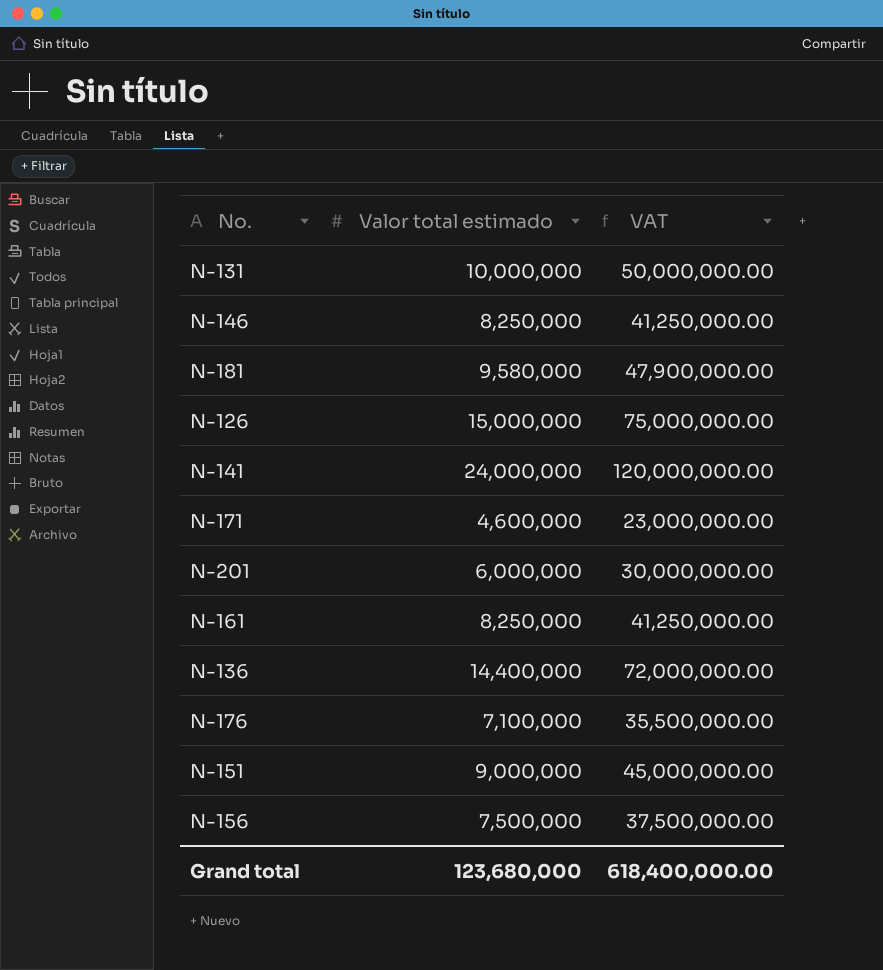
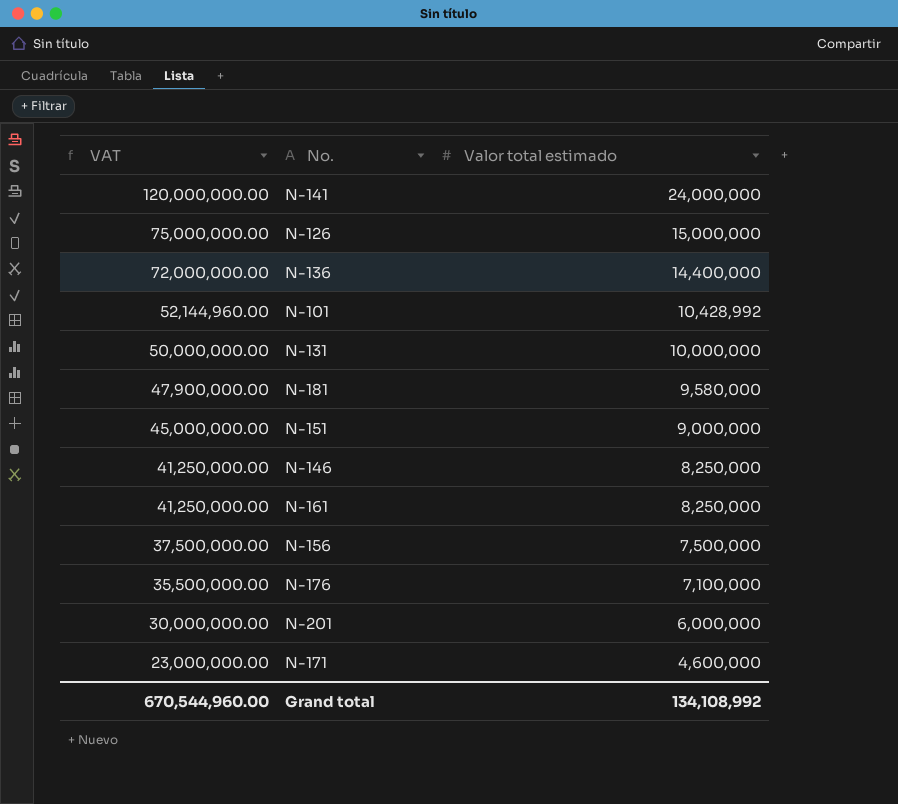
row order: none -> VAT descending
column VAT | position: 3 -> 1
row N-101: none -> 52,144,960.00 | 10,428,992
Grand total | VAT: 618,400,000.00 -> 670,544,960.00
Grand total | Valor total estimado: 123,680,000 -> 134,108,992

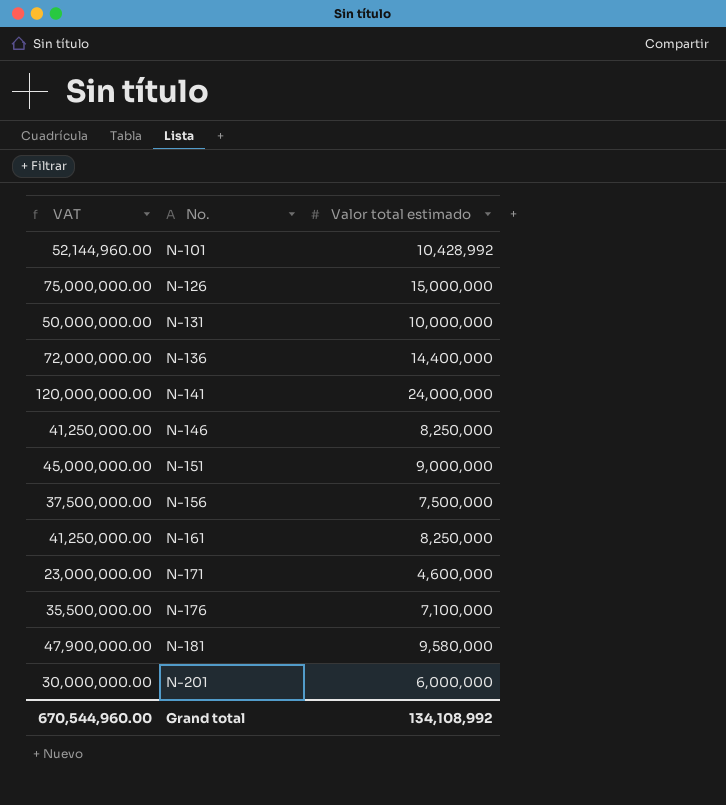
row order: VAT descending -> No. ascending

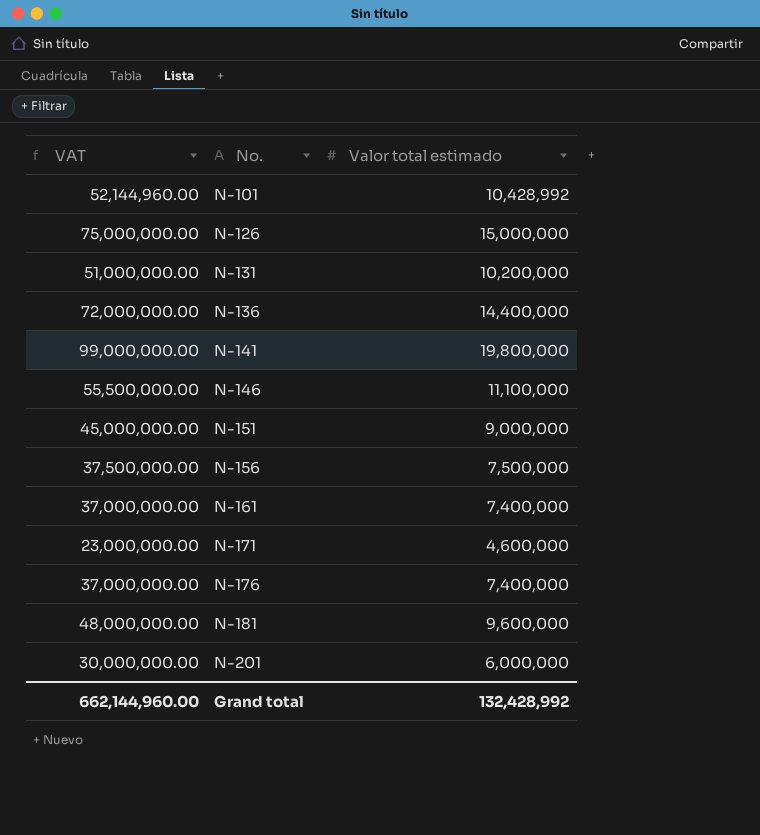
N-131 | VAT: 50,000,000.00 -> 51,000,000.00
N-131 | Valor total estimado: 10,000,000 -> 10,200,000
N-141 | VAT: 120,000,000.00 -> 99,000,000.00
N-141 | Valor total estimado: 24,000,000 -> 19,800,000
N-146 | VAT: 41,250,000.00 -> 55,500,000.00
N-146 | Valor total estimado: 8,250,000 -> 11,100,000
N-161 | VAT: 41,250,000.00 -> 37,000,000.00
N-161 | Valor total estimado: 8,250,000 -> 7,400,000
N-176 | VAT: 35,500,000.00 -> 37,000,000.00
N-176 | Valor total estimado: 7,100,000 -> 7,400,000
N-181 | VAT: 47,900,000.00 -> 48,000,000.00
N-181 | Valor total estimado: 9,580,000 -> 9,600,000
Grand total | VAT: 670,544,960.00 -> 662,144,960.00
Grand total | Valor total estimado: 134,108,992 -> 132,428,992

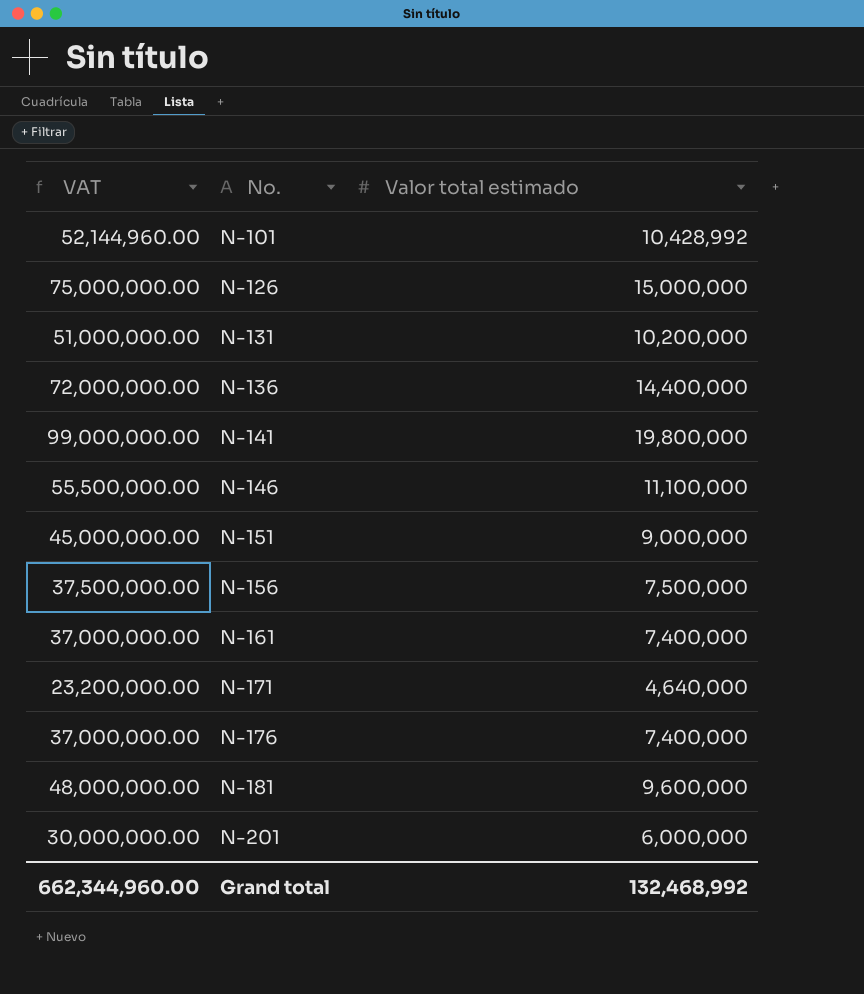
N-171 | VAT: 23,000,000.00 -> 23,200,000.00
N-171 | Valor total estimado: 4,600,000 -> 4,640,000
Grand total | VAT: 662,144,960.00 -> 662,344,960.00
Grand total | Valor total estimado: 132,428,992 -> 132,468,992

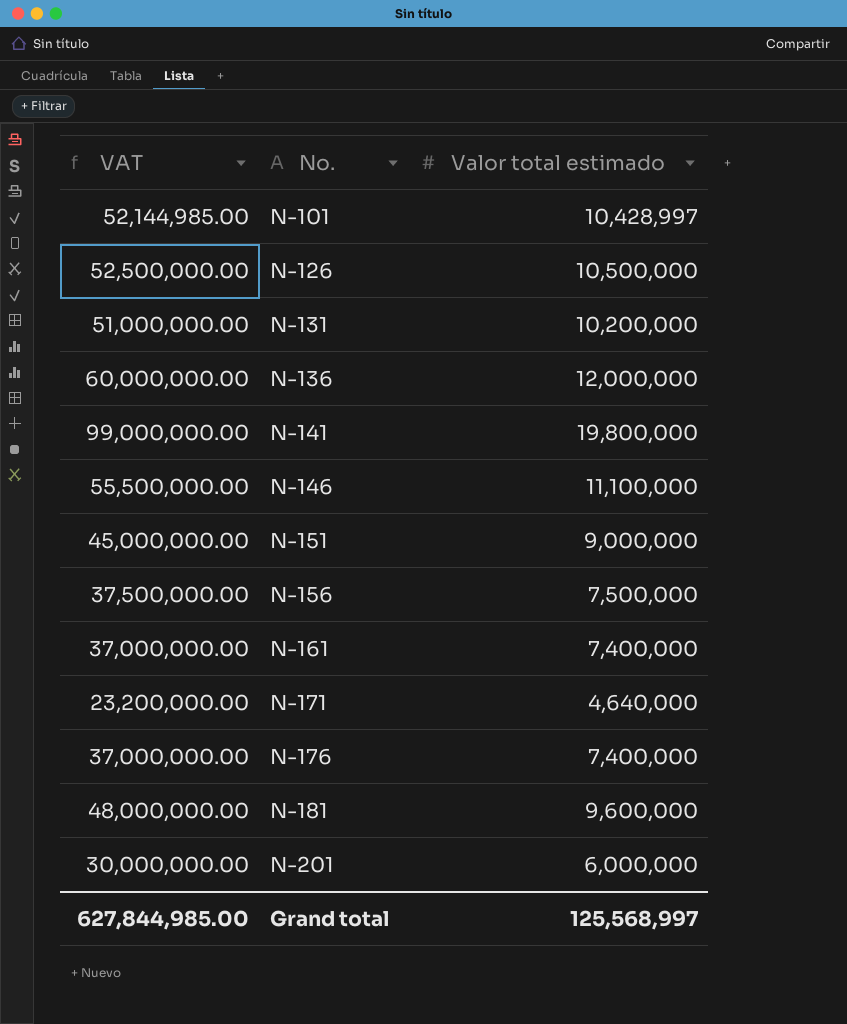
N-101 | VAT: 52,144,960.00 -> 52,144,985.00
N-101 | Valor total estimado: 10,428,992 -> 10,428,997
N-126 | VAT: 75,000,000.00 -> 52,500,000.00
N-126 | Valor total estimado: 15,000,000 -> 10,500,000
N-136 | VAT: 72,000,000.00 -> 60,000,000.00
N-136 | Valor total estimado: 14,400,000 -> 12,000,000
Grand total | VAT: 662,344,960.00 -> 627,844,985.00
Grand total | Valor total estimado: 132,468,992 -> 125,568,997

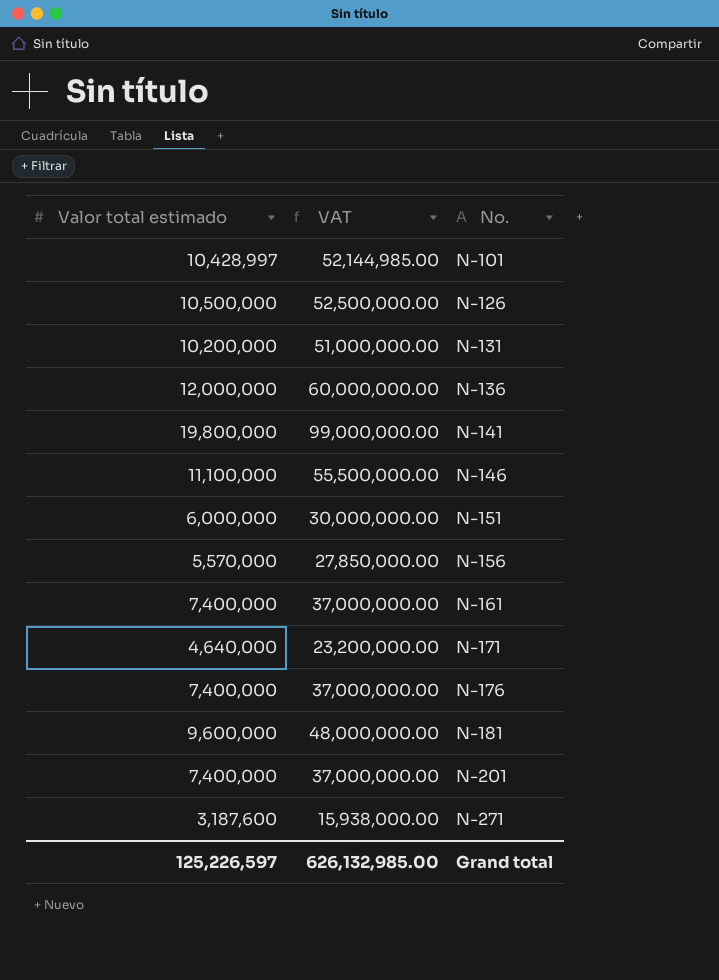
column Valor total estimado | position: 3 -> 1
N-151 | Valor total estimado: 9,000,000 -> 6,000,000
N-151 | VAT: 45,000,000.00 -> 30,000,000.00
N-156 | Valor total estimado: 7,500,000 -> 5,570,000
N-156 | VAT: 37,500,000.00 -> 27,850,000.00
N-201 | Valor total estimado: 6,000,000 -> 7,400,000
N-201 | VAT: 30,000,000.00 -> 37,000,000.00
row N-271: none -> 3,187,600 | 15,938,000.00
Grand total | Valor total estimado: 125,568,997 -> 125,226,597
Grand total | VAT: 627,844,985.00 -> 626,132,985.00

